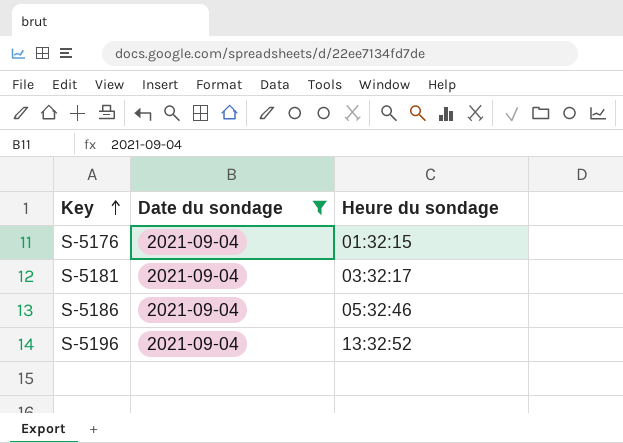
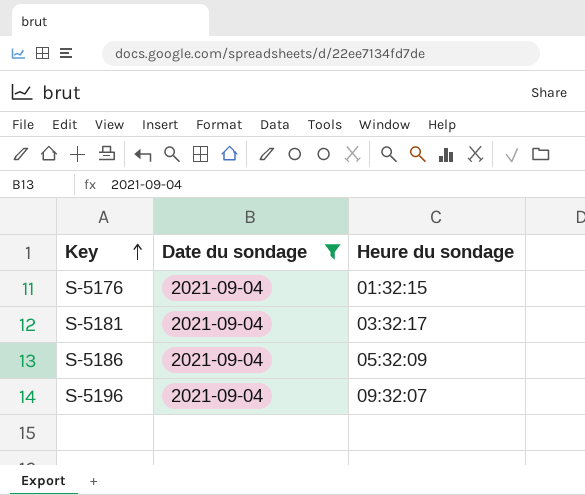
S-5186 | Heure du sondage: 05:32:46 -> 05:32:09
S-5196 | Heure du sondage: 13:32:52 -> 09:32:07

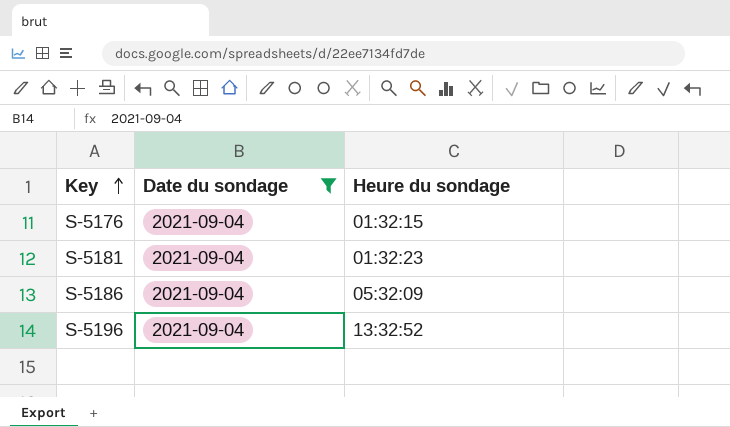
S-5181 | Heure du sondage: 03:32:17 -> 01:32:23
S-5196 | Heure du sondage: 09:32:07 -> 13:32:52

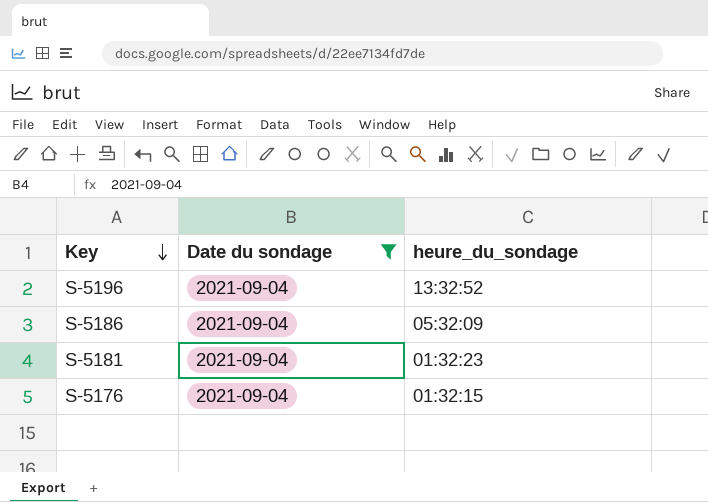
row order: Key ascending -> Key descending
column name: Heure du sondage -> heure_du_sondage

